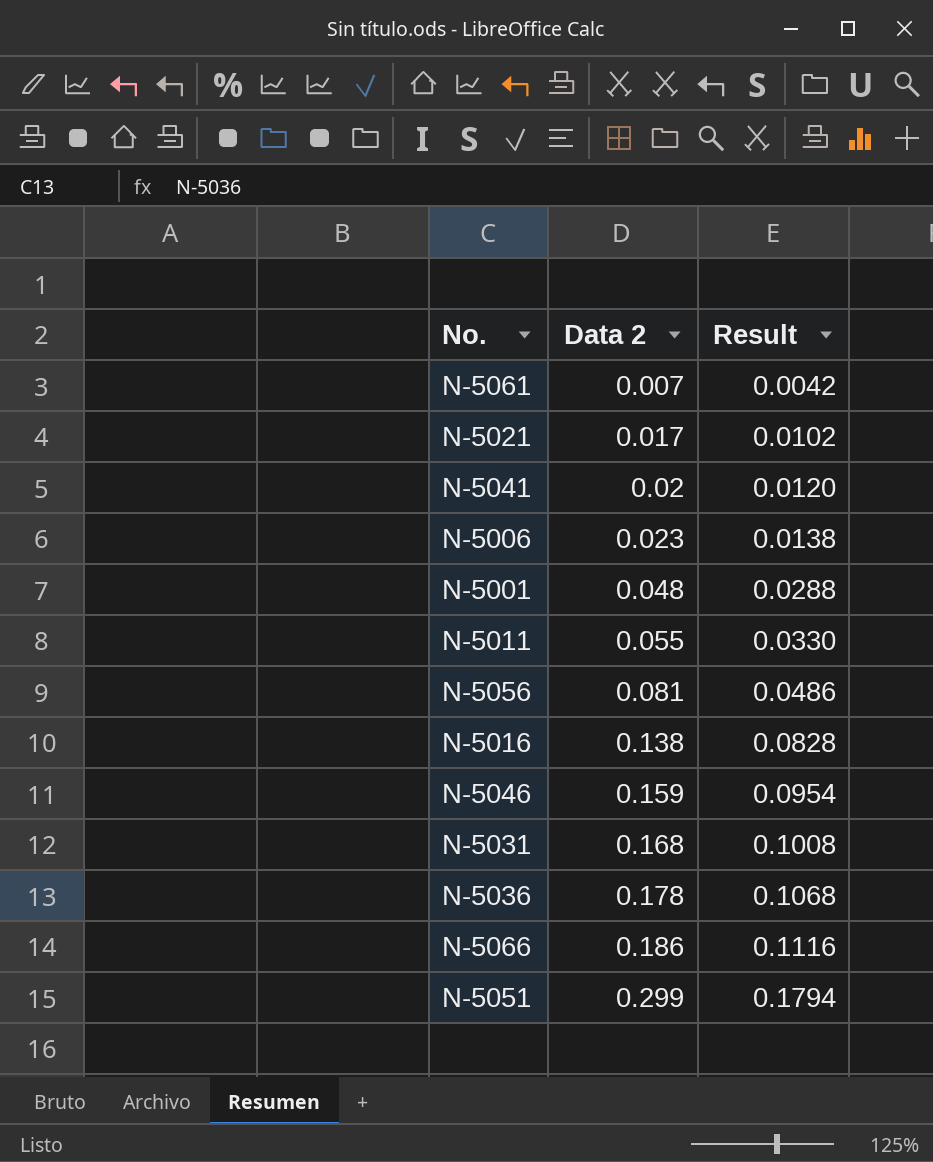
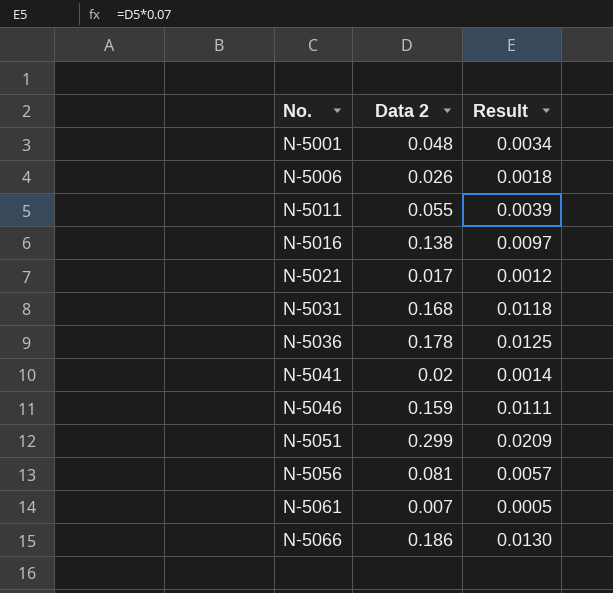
row order: Data 2 ascending -> No. ascending
column Result | formula: [Data 2] * 0.6 -> [Data 2] * 0.07
N-5006 | Data 2: 0.023 -> 0.026

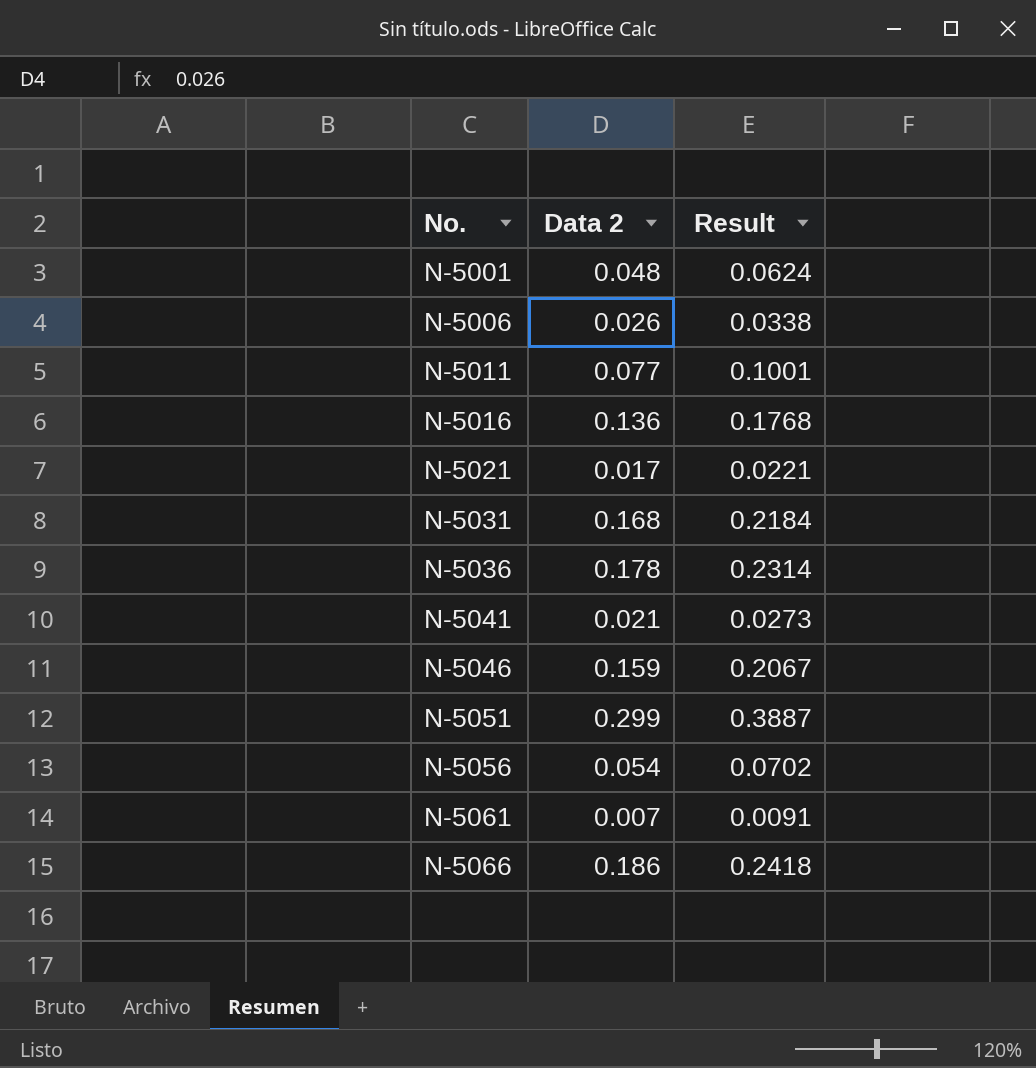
column Result | formula: [Data 2] * 0.07 -> [Data 2] * 1.3
N-5011 | Data 2: 0.055 -> 0.077
N-5016 | Data 2: 0.138 -> 0.136
N-5041 | Data 2: 0.02 -> 0.021
N-5056 | Data 2: 0.081 -> 0.054

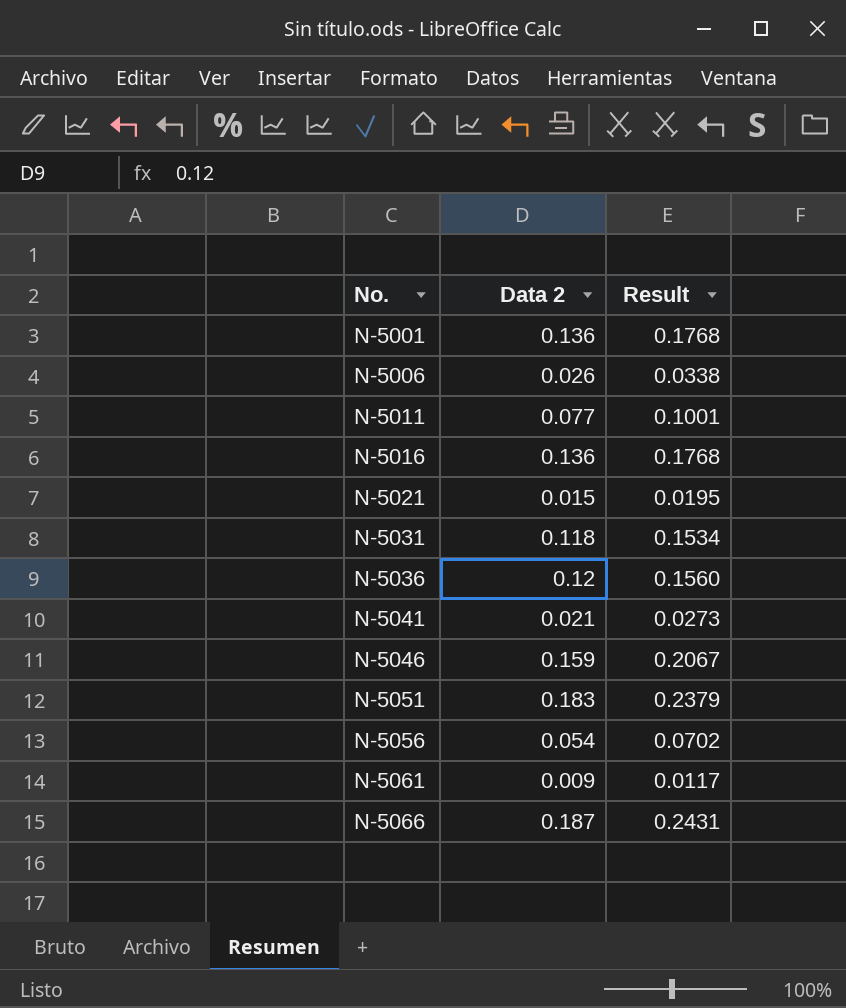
N-5001 | Data 2: 0.048 -> 0.136
N-5001 | Result: 0.0624 -> 0.1768
N-5021 | Data 2: 0.017 -> 0.015
N-5021 | Result: 0.0221 -> 0.0195
N-5031 | Data 2: 0.168 -> 0.118
N-5031 | Result: 0.2184 -> 0.1534
N-5036 | Data 2: 0.178 -> 0.12
N-5036 | Result: 0.2314 -> 0.1560
N-5051 | Data 2: 0.299 -> 0.183
N-5051 | Result: 0.3887 -> 0.2379
N-5061 | Data 2: 0.007 -> 0.009
N-5061 | Result: 0.0091 -> 0.0117
N-5066 | Data 2: 0.186 -> 0.187
N-5066 | Result: 0.2418 -> 0.2431

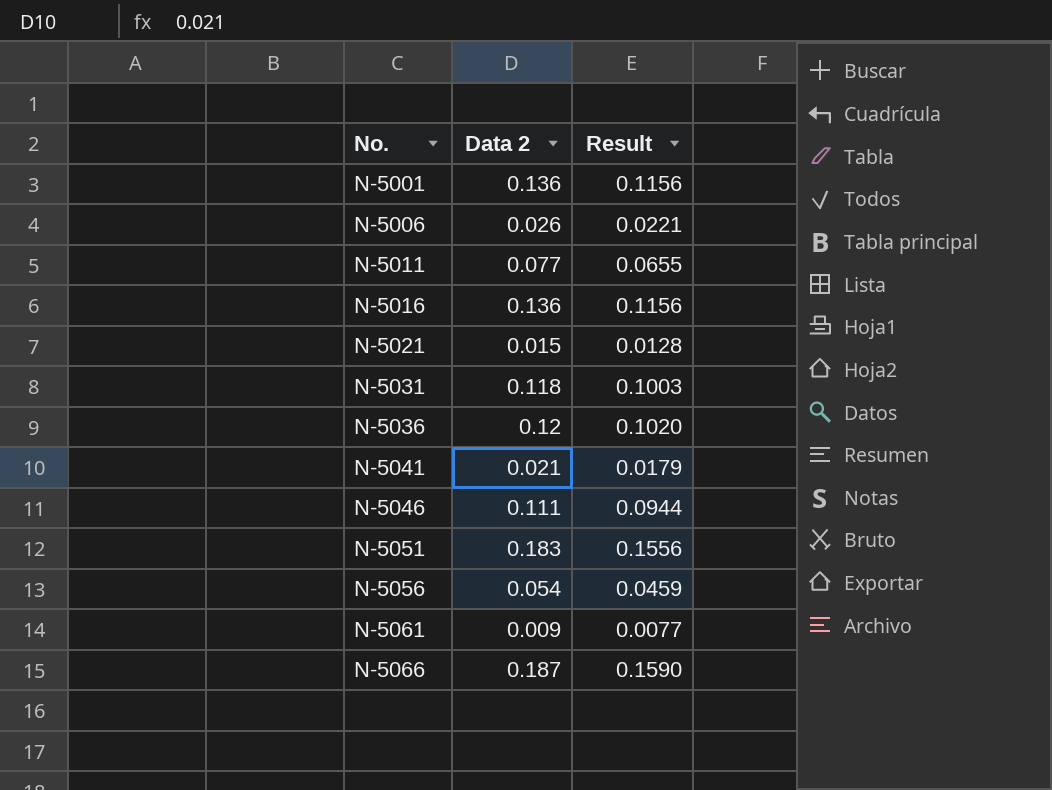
column Result | formula: [Data 2] * 1.3 -> [Data 2] * 0.85
N-5046 | Data 2: 0.159 -> 0.111

